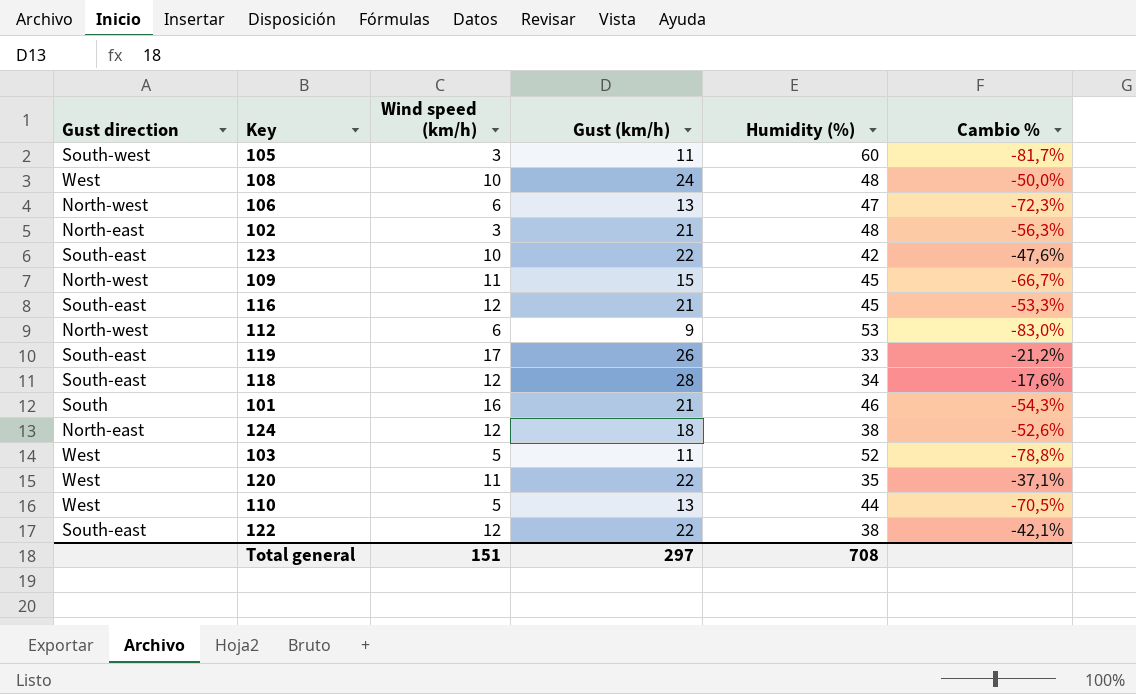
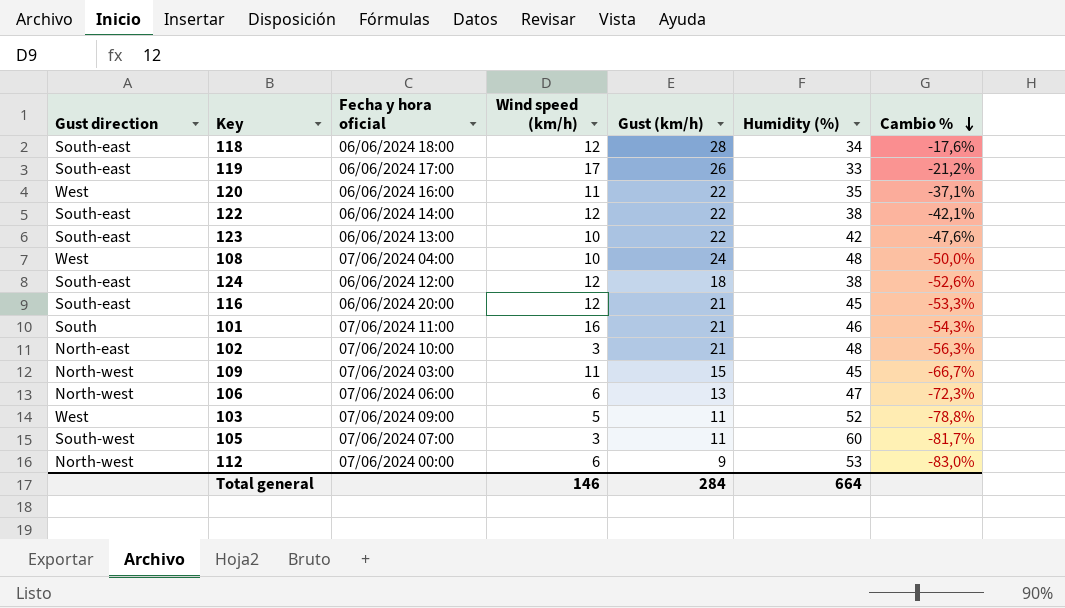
row order: none -> Cambio % descending
column Fecha y hora oficial | position: none -> 3
row 110: West | 5 | 13 | 44 | -70,5% -> none
124 | Gust direction: North-east -> South-east
Total general | Wind speed (km/h): 151 -> 146
Total general | Gust (km/h): 297 -> 284
Total general | Humidity (%): 708 -> 664

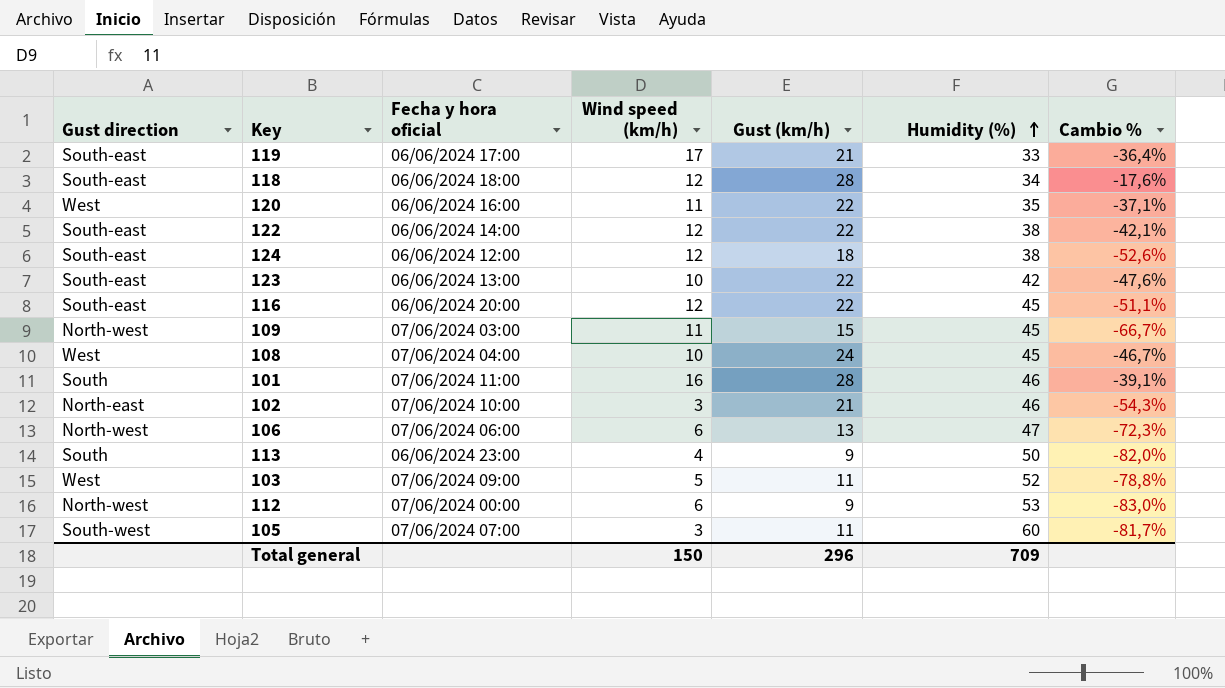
row order: Cambio % descending -> Humidity (%) ascending
119 | Gust (km/h): 26 -> 21
119 | Cambio %: -21,2% -> -36,4%
116 | Gust (km/h): 21 -> 22
116 | Cambio %: -53,3% -> -51,1%
108 | Humidity (%): 48 -> 45
108 | Cambio %: -50,0% -> -46,7%
101 | Gust (km/h): 21 -> 28
101 | Cambio %: -54,3% -> -39,1%
102 | Humidity (%): 48 -> 46
102 | Cambio %: -56,3% -> -54,3%
row 113: none -> South | 06/06/2024 23:00 | 4 | 9 | 50 | -82,0%
Total general | Wind speed (km/h): 146 -> 150
Total general | Gust (km/h): 284 -> 296
Total general | Humidity (%): 664 -> 709

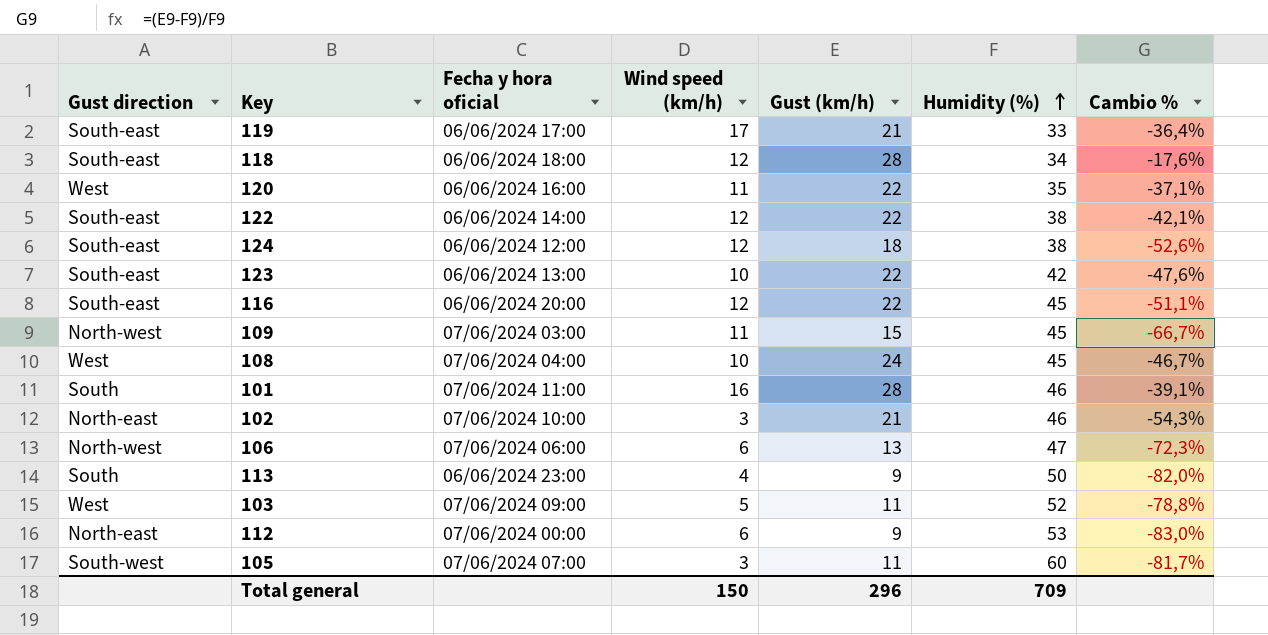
112 | Gust direction: North-west -> North-east

